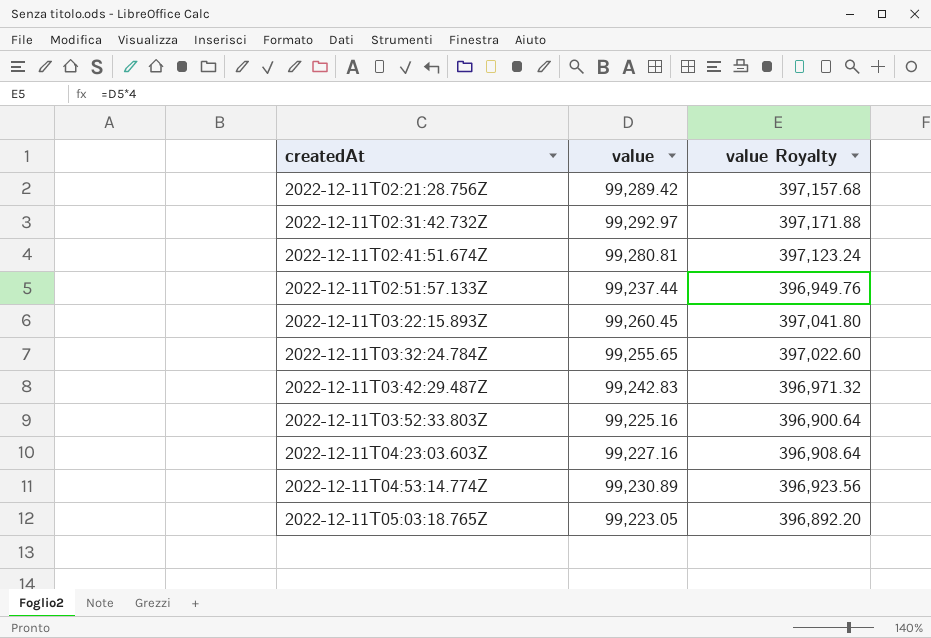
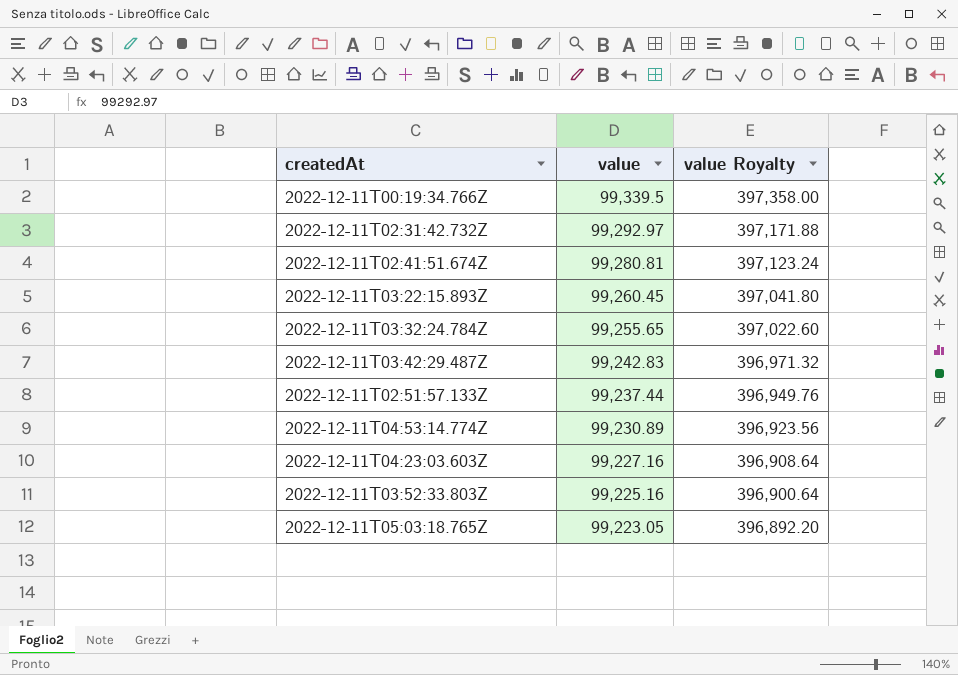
row order: createdAt ascending -> value descending
row 2022-12-11T02:21:28.756Z: 99,289.42 | 397,157.68 -> none
row 2022-12-11T00:19:34.766Z: none -> 99,339.5 | 397,358.00

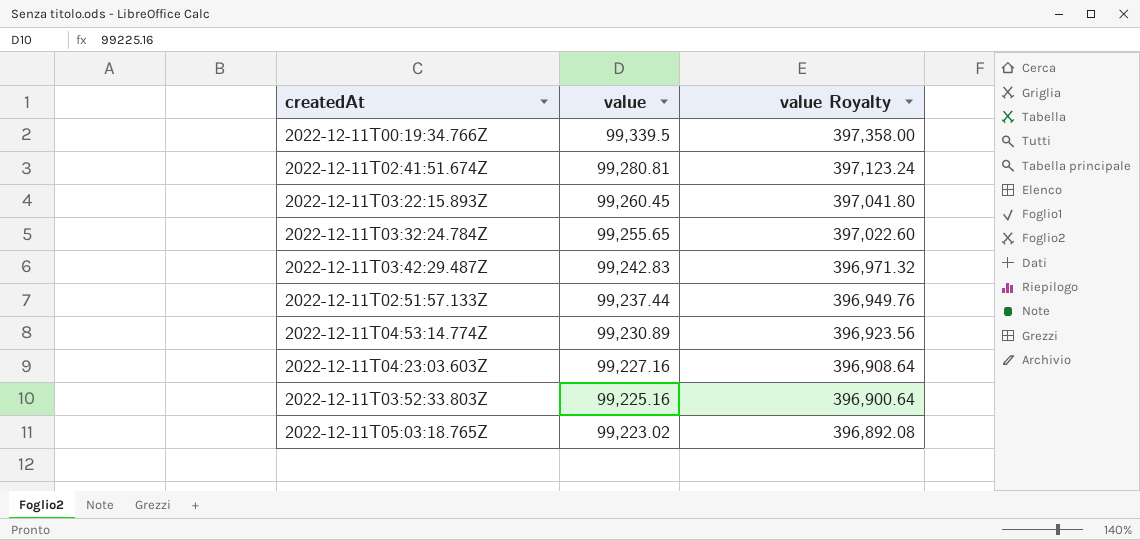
row 2022-12-11T02:31:42.732Z: 99,292.97 | 397,171.88 -> none
2022-12-11T05:03:18.765Z | value: 99,223.05 -> 99,223.02
2022-12-11T05:03:18.765Z | value Royalty: 396,892.20 -> 396,892.08

